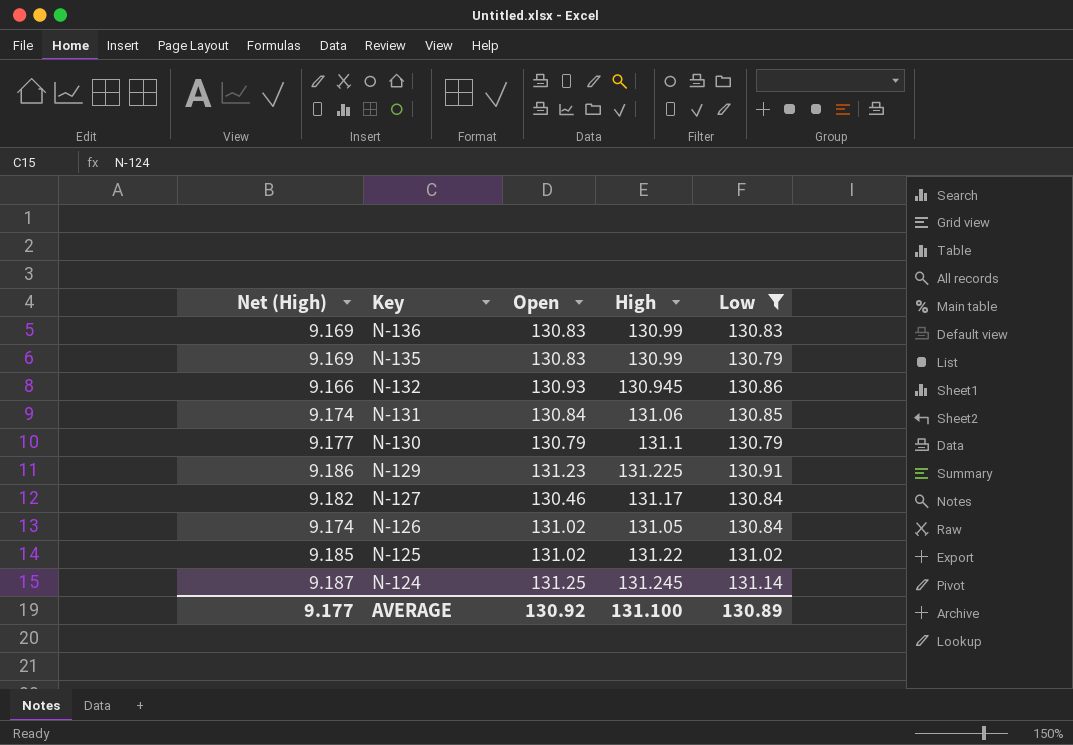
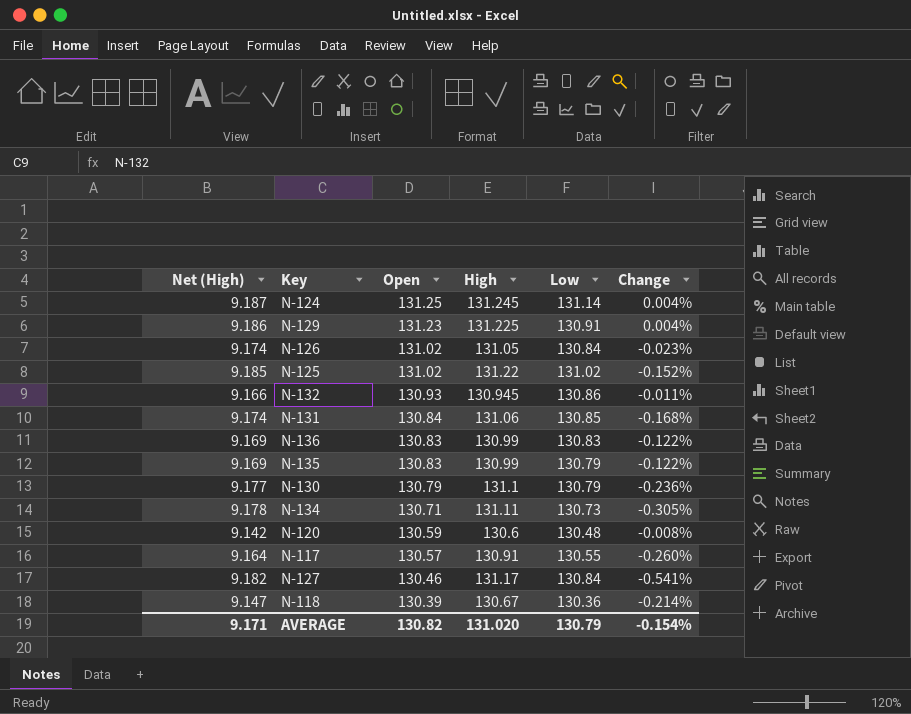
filter: Low >= 130.79 -> none
row order: Key descending -> Open descending
column Change | formula: none -> ([Open] - [High]) / [High]
AVERAGE | Net (High): 9.177 -> 9.171
AVERAGE | Open: 130.92 -> 130.82
AVERAGE | High: 131.100 -> 131.020
AVERAGE | Low: 130.89 -> 130.79

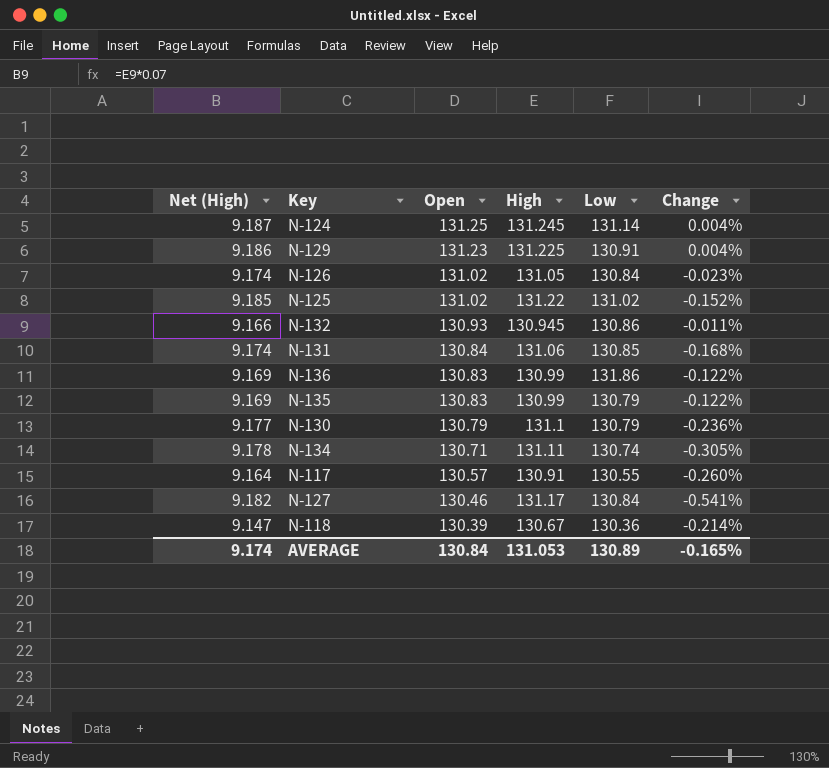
row N-120: 9.142 | 130.59 | 130.6 | 130.48 | -0.008% -> none
N-136 | Low: 130.83 -> 131.86
N-134 | Low: 130.73 -> 130.74
AVERAGE | Net (High): 9.171 -> 9.174
AVERAGE | Open: 130.82 -> 130.84
AVERAGE | High: 131.020 -> 131.053
AVERAGE | Low: 130.79 -> 130.89
AVERAGE | Change: -0.154% -> -0.165%

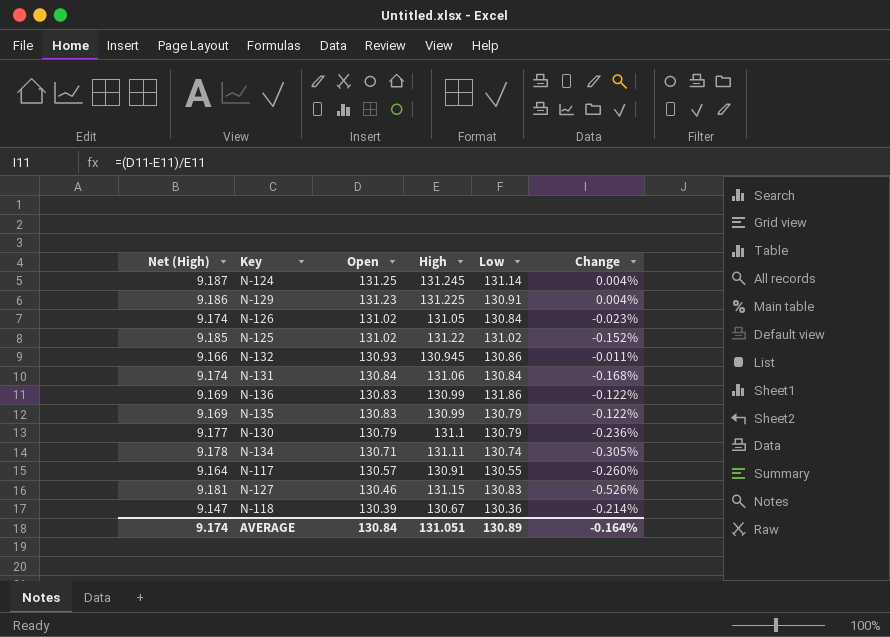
N-131 | Low: 130.85 -> 130.84
N-127 | Net (High): 9.182 -> 9.181
N-127 | High: 131.17 -> 131.15
N-127 | Low: 130.84 -> 130.83
N-127 | Change: -0.541% -> -0.526%
AVERAGE | High: 131.053 -> 131.051
AVERAGE | Change: -0.165% -> -0.164%

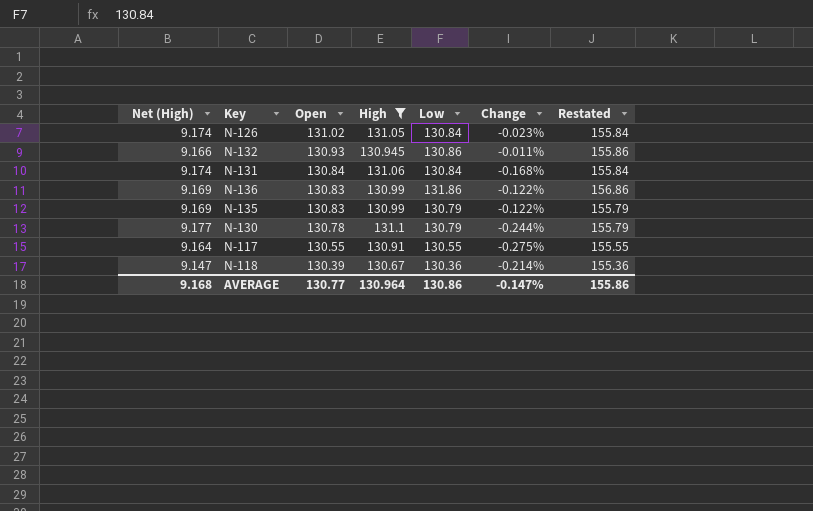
filter: none -> High <= 131.1
column Restated | formula: none -> [Low] + 25
N-130 | Open: 130.79 -> 130.78
N-130 | Change: -0.236% -> -0.244%
N-117 | Open: 130.57 -> 130.55
N-117 | Change: -0.260% -> -0.275%
AVERAGE | Net (High): 9.174 -> 9.168
AVERAGE | Open: 130.84 -> 130.77
AVERAGE | High: 131.051 -> 130.964
AVERAGE | Low: 130.89 -> 130.86
AVERAGE | Change: -0.164% -> -0.147%

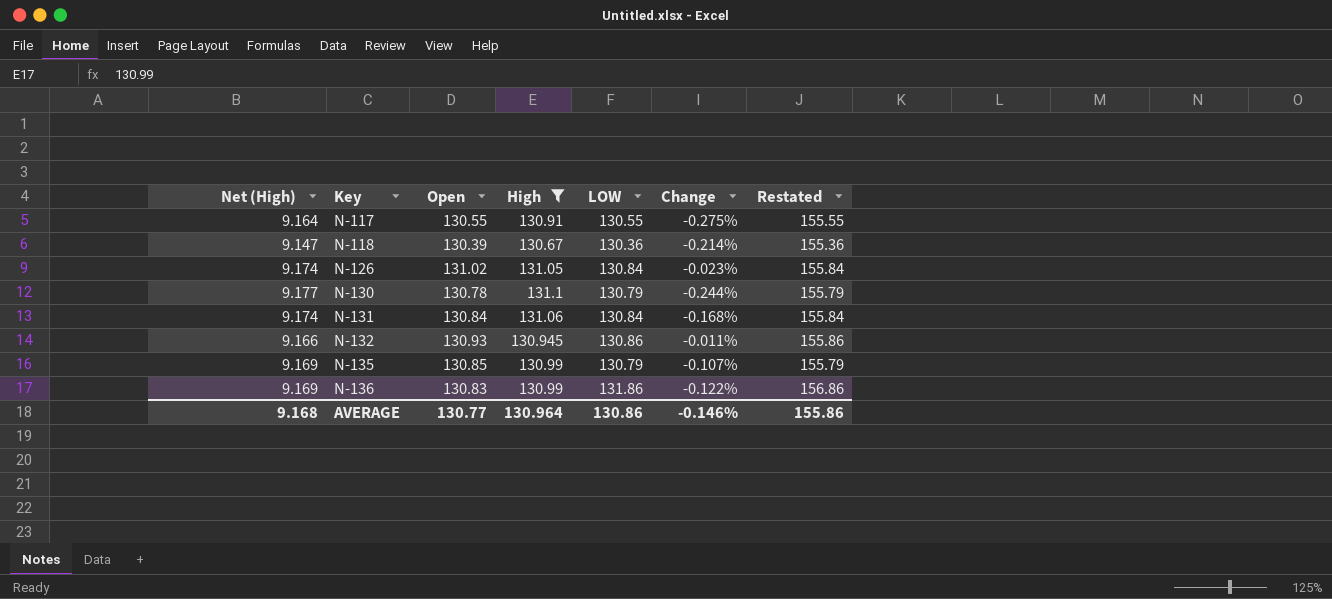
row order: Open descending -> Key ascending
column name: Low -> LOW
N-135 | Open: 130.83 -> 130.85
N-135 | Change: -0.122% -> -0.107%
AVERAGE | Change: -0.147% -> -0.146%

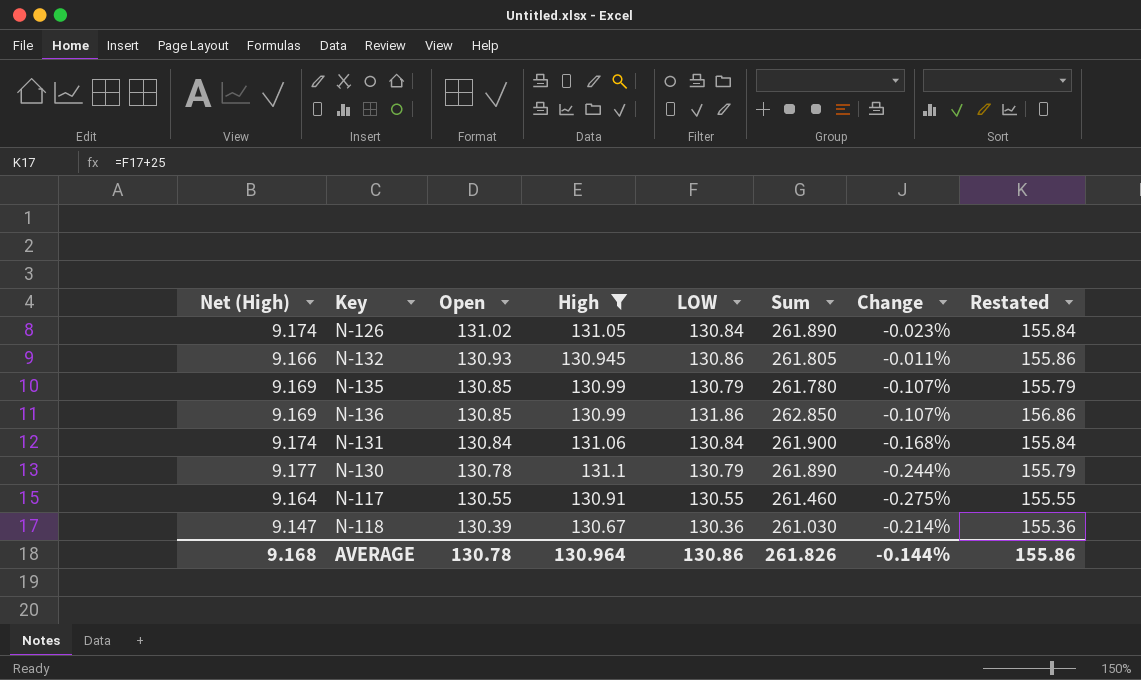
row order: Key ascending -> Open descending
column Sum | formula: none -> [High] + [LOW]
N-136 | Open: 130.83 -> 130.85
N-136 | Change: -0.122% -> -0.107%
AVERAGE | Open: 130.77 -> 130.78
AVERAGE | Change: -0.146% -> -0.144%

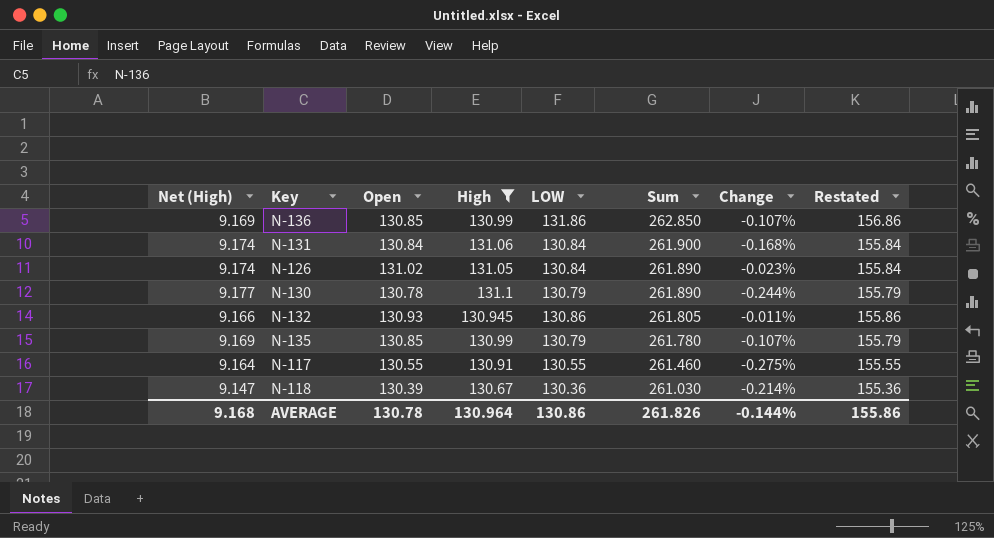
row order: Open descending -> Sum descending

